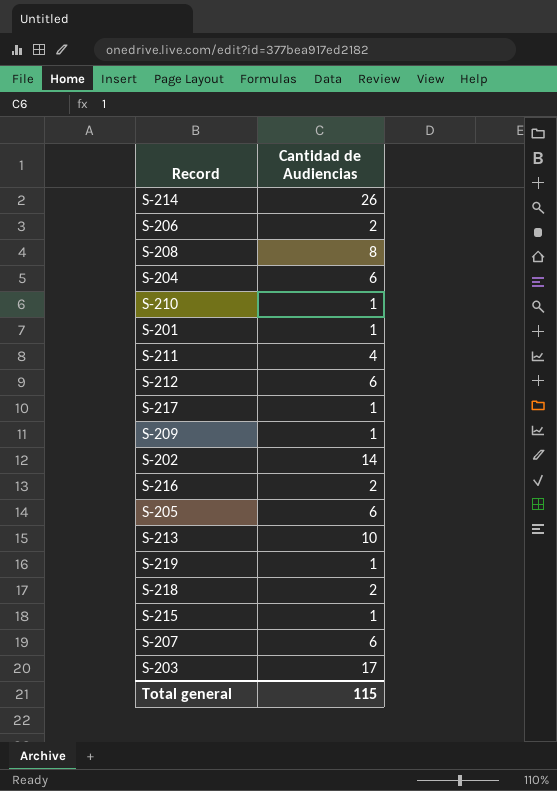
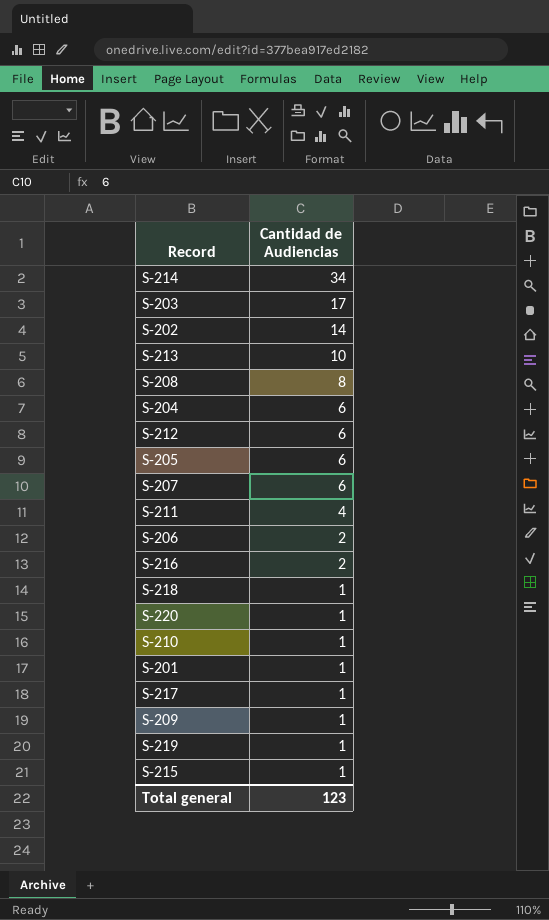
row order: none -> Cantidad de Audiencias descending
S-214 | Cantidad de Audiencias: 26 -> 34
S-218 | Cantidad de Audiencias: 2 -> 1
row S-220: none -> 1
Total general | Cantidad de Audiencias: 115 -> 123

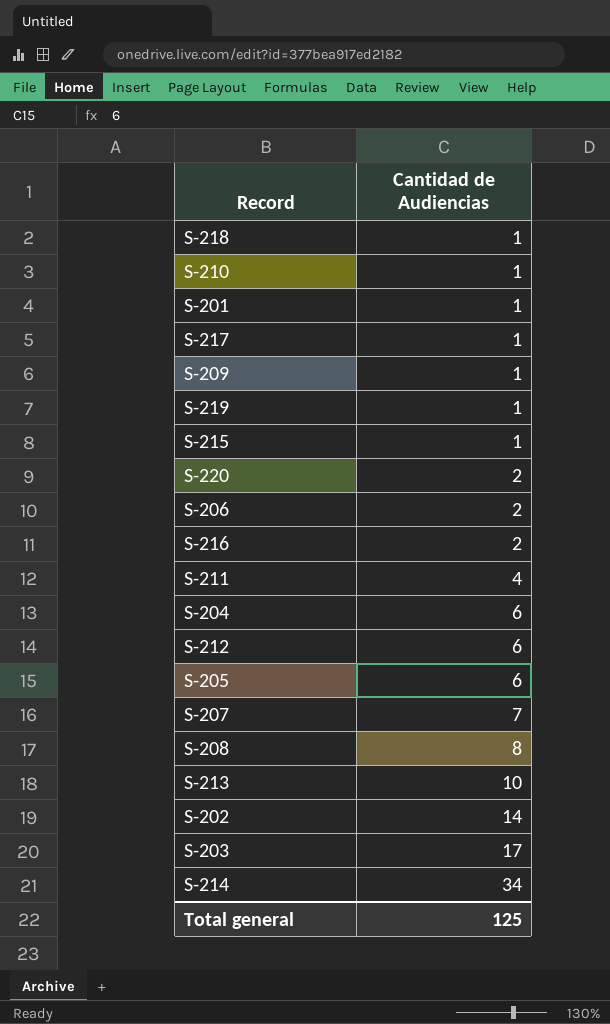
row order: Cantidad de Audiencias descending -> Cantidad de Audiencias ascending
S-220 | Cantidad de Audiencias: 1 -> 2
S-207 | Cantidad de Audiencias: 6 -> 7
Total general | Cantidad de Audiencias: 123 -> 125

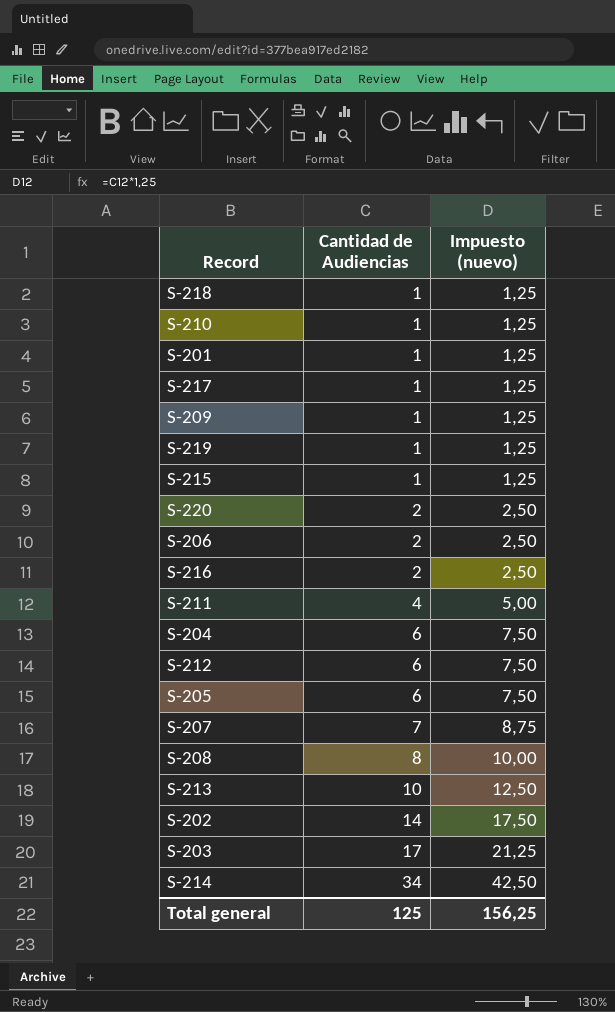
column Impuesto (nuevo) | formula: none -> [Cantidad de Audiencias] * 1,25

